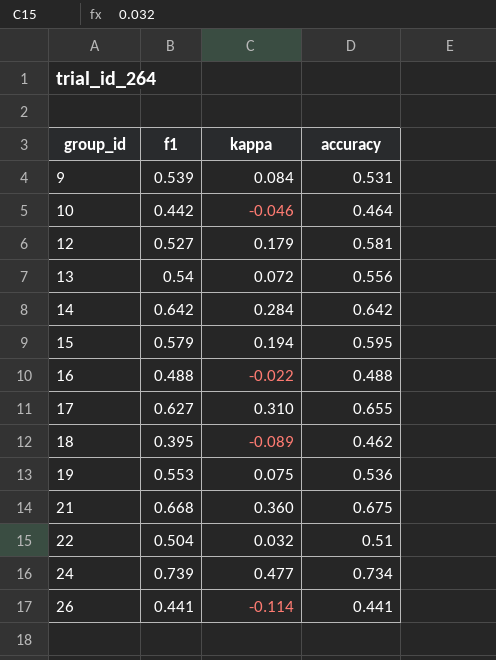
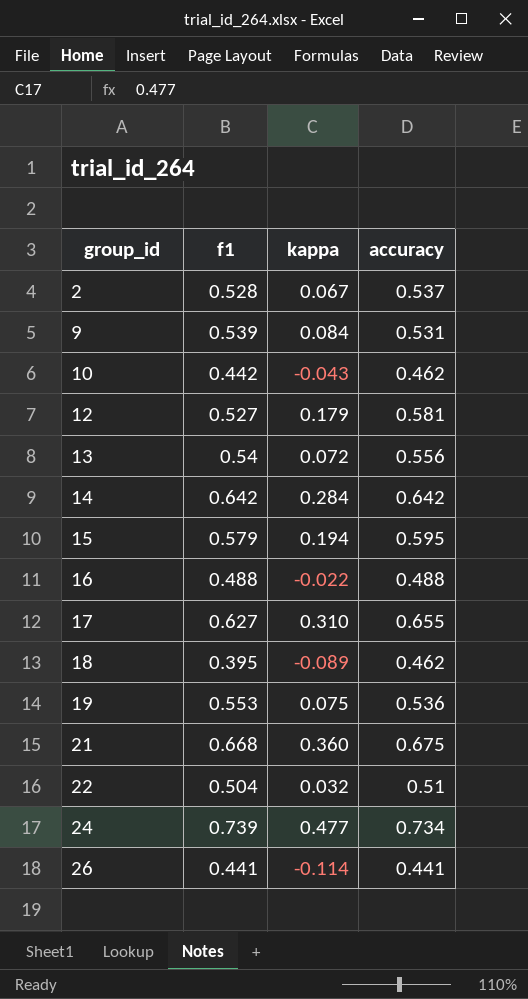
row 2: none -> 0.528 | 0.067 | 0.537
10 | kappa: -0.046 -> -0.043
10 | accuracy: 0.464 -> 0.462

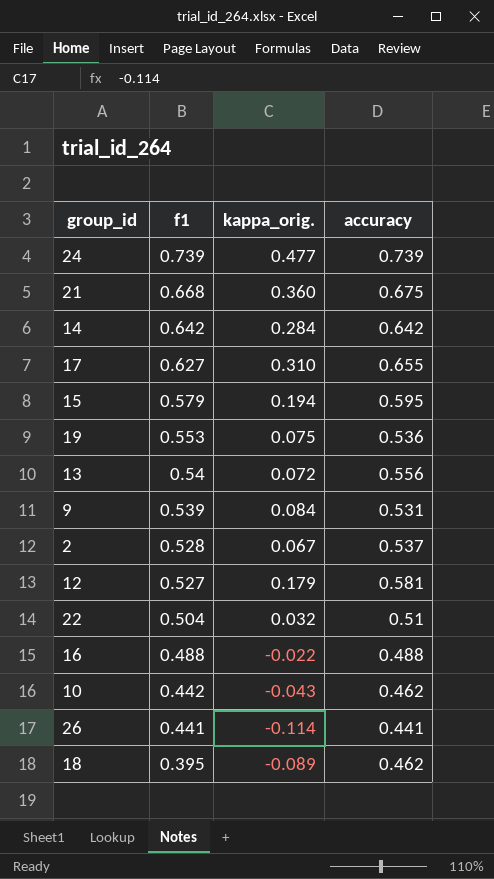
row order: group_id ascending -> f1 descending
column name: kappa -> kappa_orig.
24 | accuracy: 0.734 -> 0.739

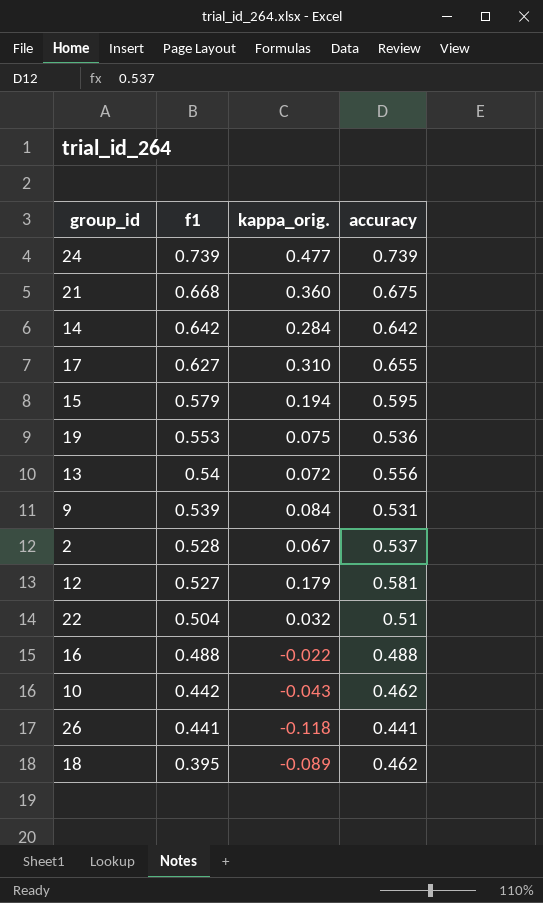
26 | kappa_orig.: -0.114 -> -0.118

